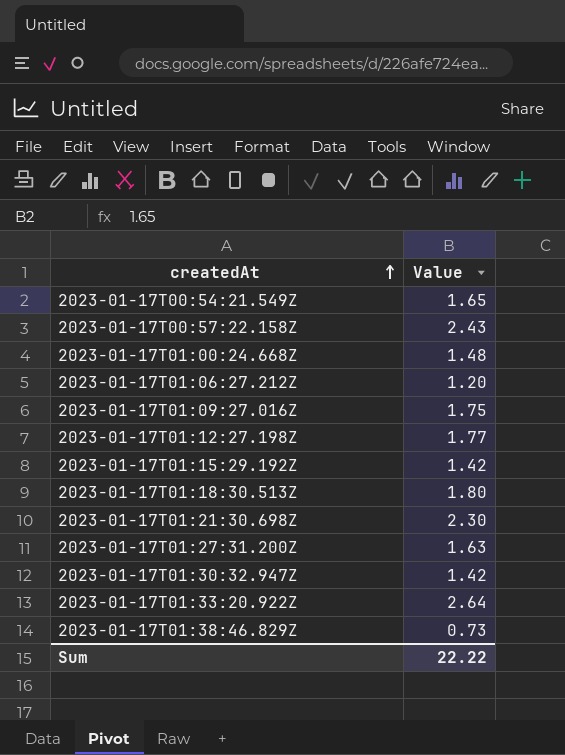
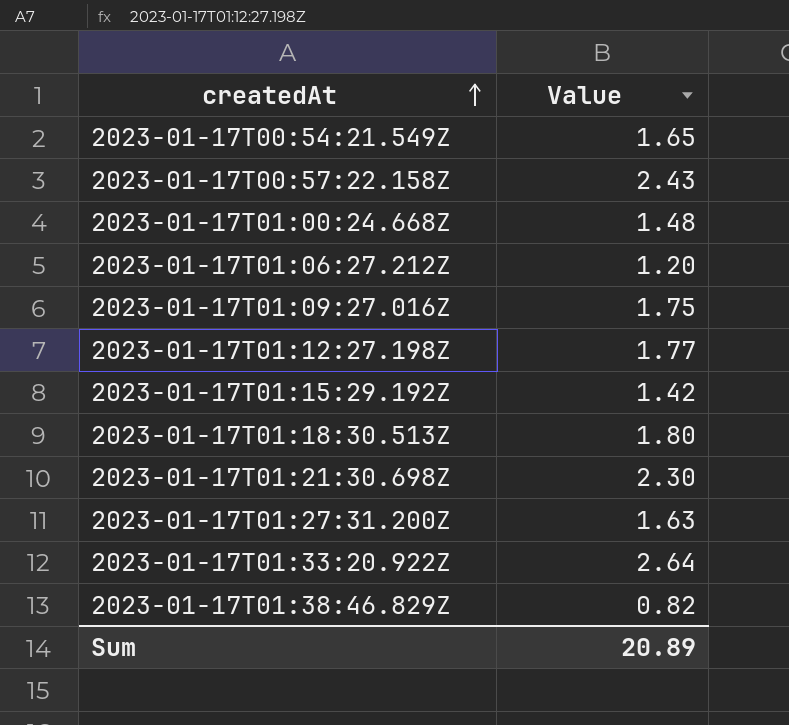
row 2023-01-17T01:30:32.947Z: 1.42 -> none
2023-01-17T01:38:46.829Z | Value: 0.73 -> 0.82
Sum | Value: 22.22 -> 20.89

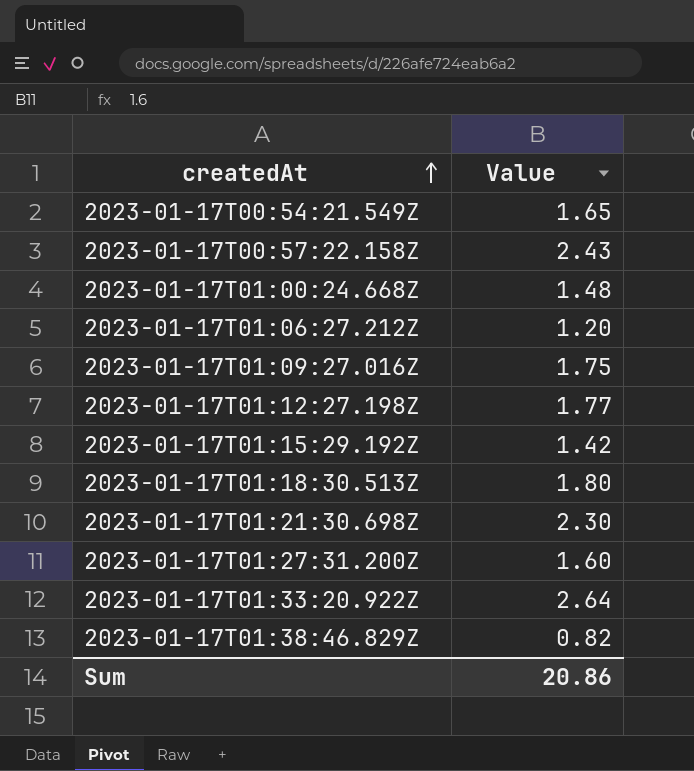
2023-01-17T01:27:31.200Z | Value: 1.63 -> 1.60
Sum | Value: 20.89 -> 20.86

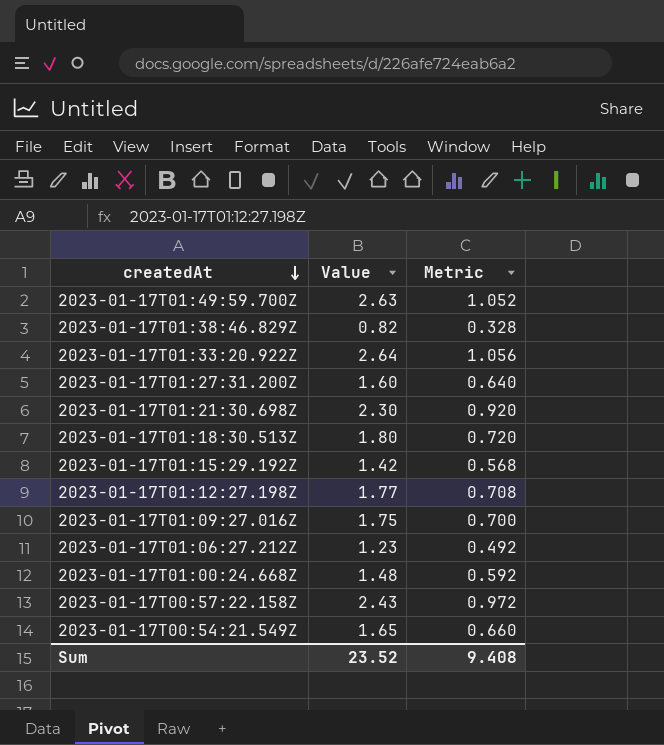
row order: createdAt ascending -> createdAt descending
column Metric | formula: none -> [Value] * 0.4
row 2023-01-17T01:49:59.700Z: none -> 2.63 | 1.052
2023-01-17T01:06:27.212Z | Value: 1.20 -> 1.23
Sum | Value: 20.86 -> 23.52

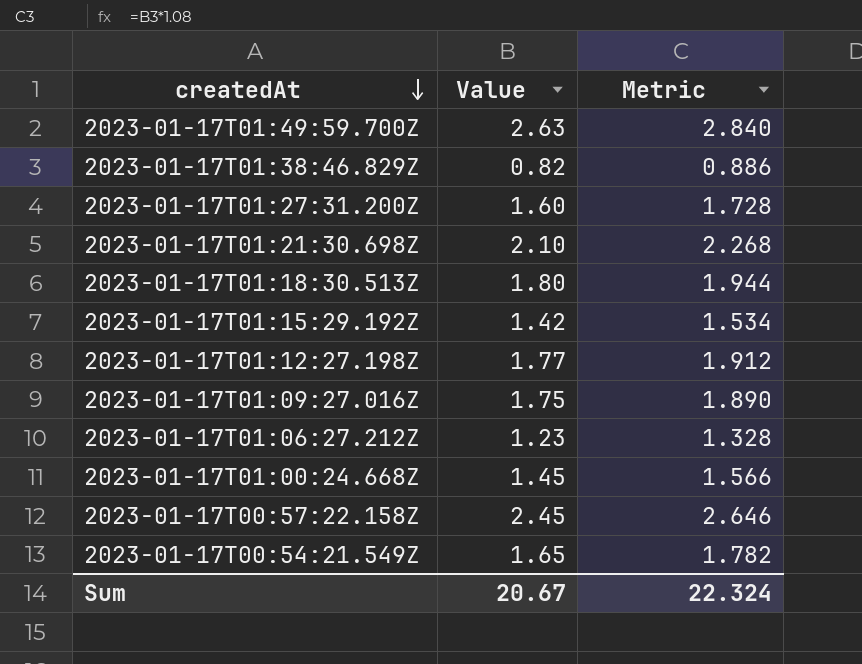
column Metric | formula: [Value] * 0.4 -> [Value] * 1.08
row 2023-01-17T01:33:20.922Z: 2.64 | 1.056 -> none
2023-01-17T01:21:30.698Z | Value: 2.30 -> 2.10
2023-01-17T01:00:24.668Z | Value: 1.48 -> 1.45
2023-01-17T00:57:22.158Z | Value: 2.43 -> 2.45
Sum | Value: 23.52 -> 20.67
Sum | Metric: 9.408 -> 22.324

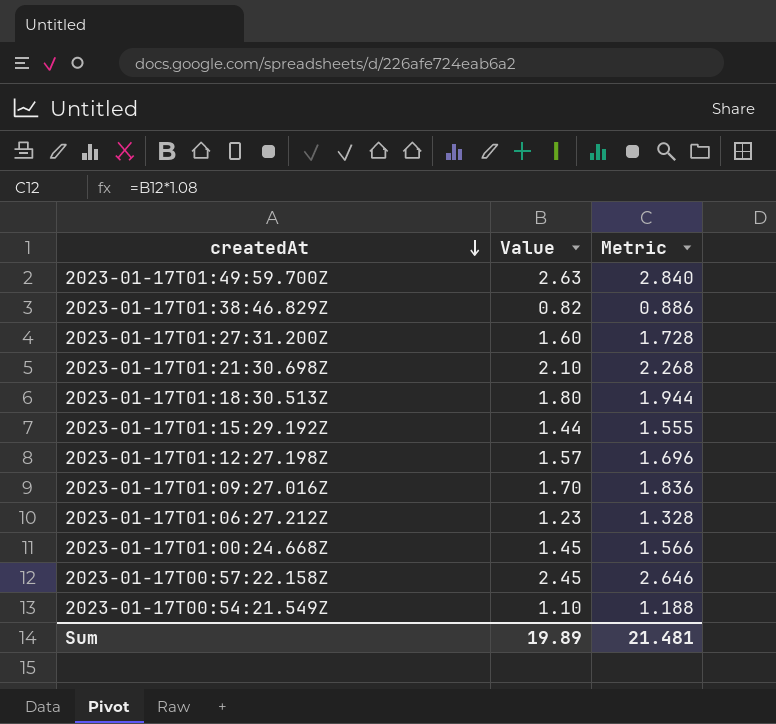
2023-01-17T01:15:29.192Z | Value: 1.42 -> 1.44
2023-01-17T01:15:29.192Z | Metric: 1.534 -> 1.555
2023-01-17T01:12:27.198Z | Value: 1.77 -> 1.57
2023-01-17T01:12:27.198Z | Metric: 1.912 -> 1.696
2023-01-17T01:09:27.016Z | Value: 1.75 -> 1.70
2023-01-17T01:09:27.016Z | Metric: 1.890 -> 1.836
2023-01-17T00:54:21.549Z | Value: 1.65 -> 1.10
2023-01-17T00:54:21.549Z | Metric: 1.782 -> 1.188
Sum | Value: 20.67 -> 19.89
Sum | Metric: 22.324 -> 21.481

